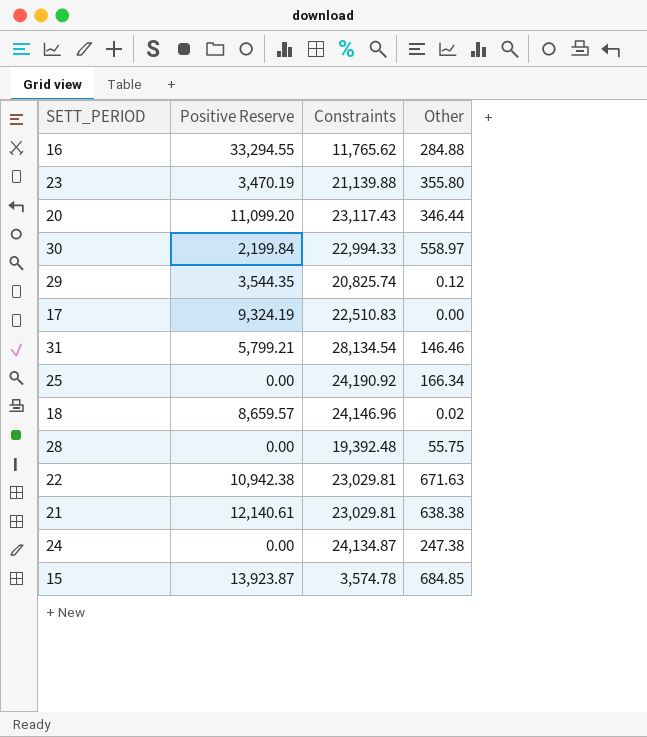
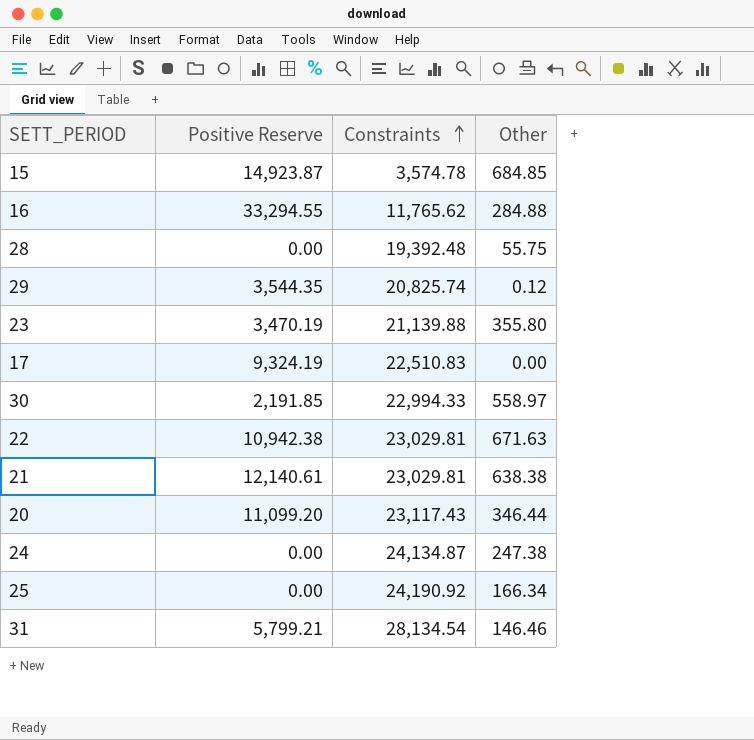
row order: none -> Constraints ascending
row 18: 8,659.57 | 24,146.96 | 0.02 -> none
15 | Positive Reserve: 13,923.87 -> 14,923.87
30 | Positive Reserve: 2,199.84 -> 2,191.85

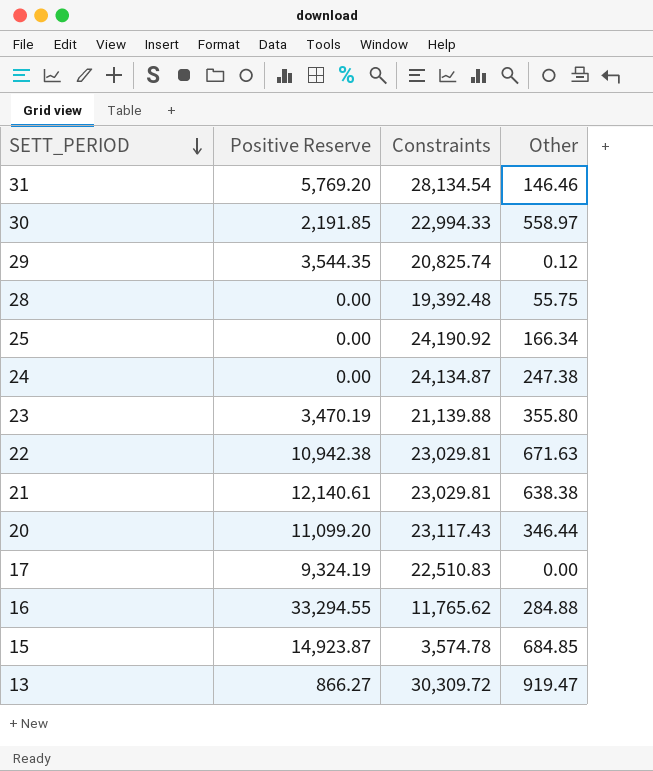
row order: Constraints ascending -> SETT_PERIOD descending
31 | Positive Reserve: 5,799.21 -> 5,769.20
row 13: none -> 866.27 | 30,309.72 | 919.47

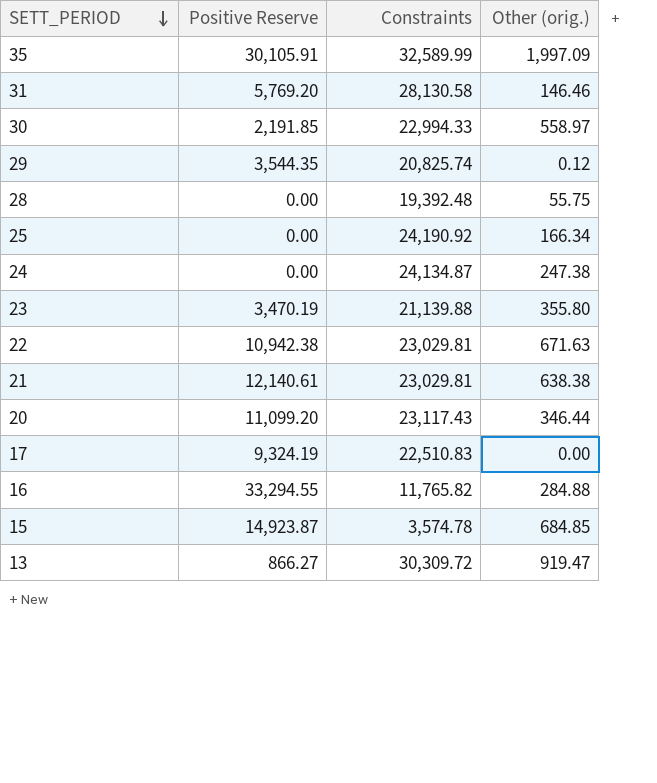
column name: Other -> Other (orig.)
row 35: none -> 30,105.91 | 32,589.99 | 1,997.09
31 | Constraints: 28,134.54 -> 28,130.58
16 | Constraints: 11,765.62 -> 11,765.82

